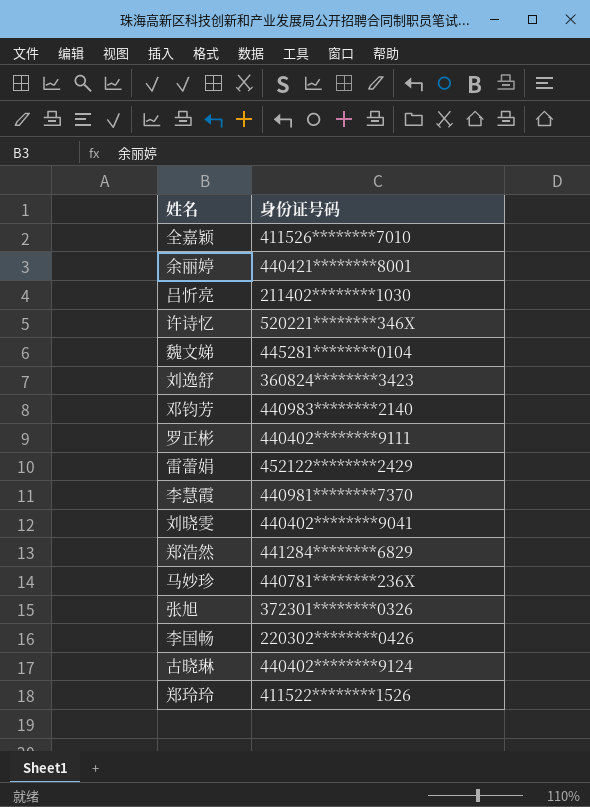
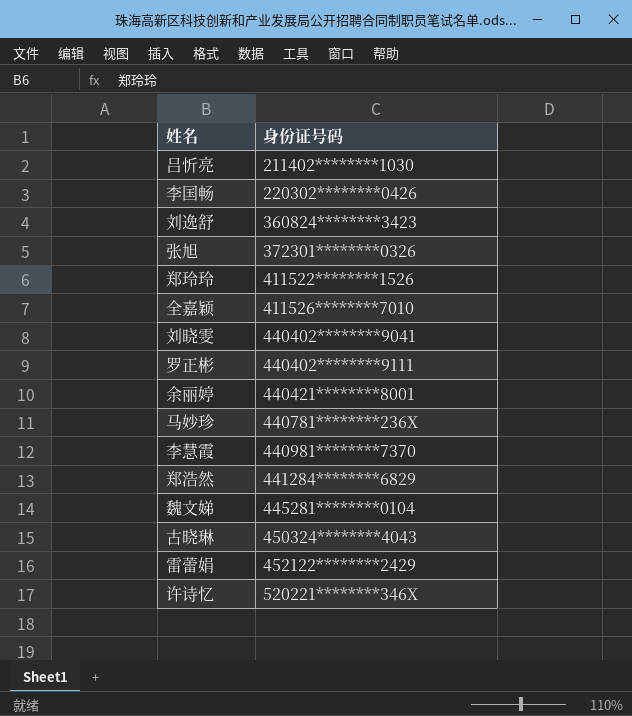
row order: none -> 身份证号码 ascending
row 邓钧芳: 440983********2140 -> none
古晓琳 | 身份证号码: 440402********9124 -> 450324********4043

